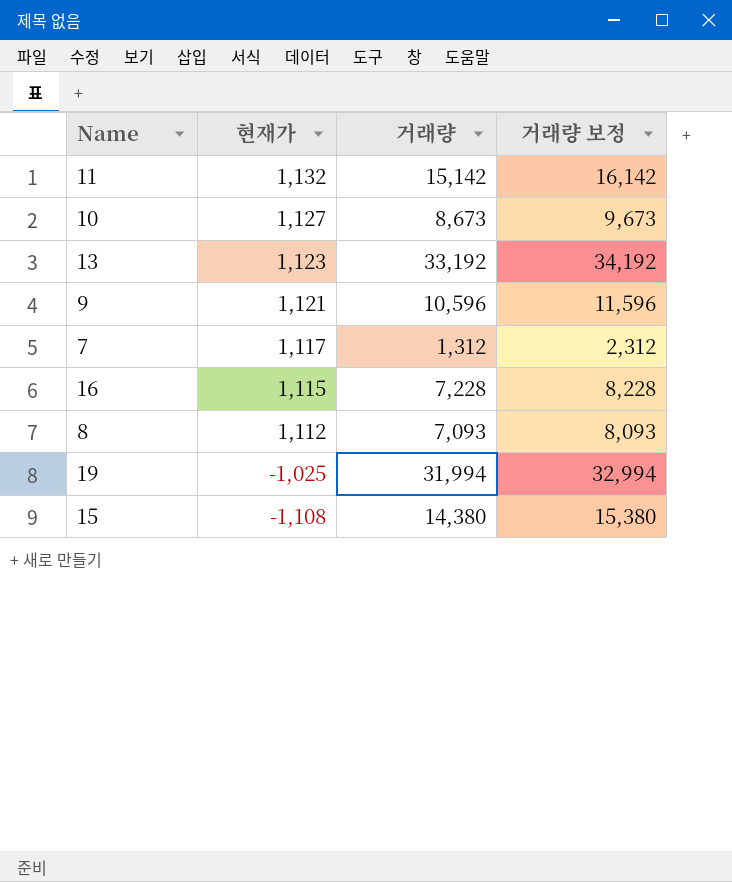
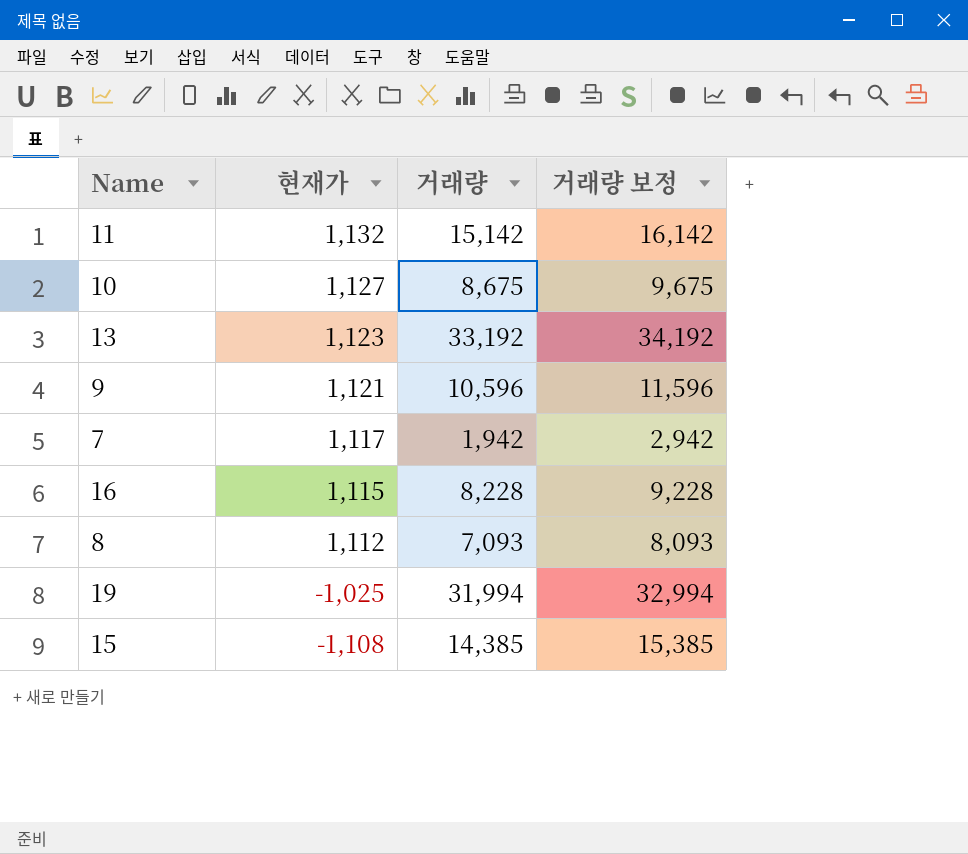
10 | 거래량: 8,673 -> 8,675
10 | 거래량 보정: 9,673 -> 9,675
7 | 거래량: 1,312 -> 1,942
7 | 거래량 보정: 2,312 -> 2,942
16 | 거래량: 7,228 -> 8,228
16 | 거래량 보정: 8,228 -> 9,228
15 | 거래량: 14,380 -> 14,385
15 | 거래량 보정: 15,380 -> 15,385

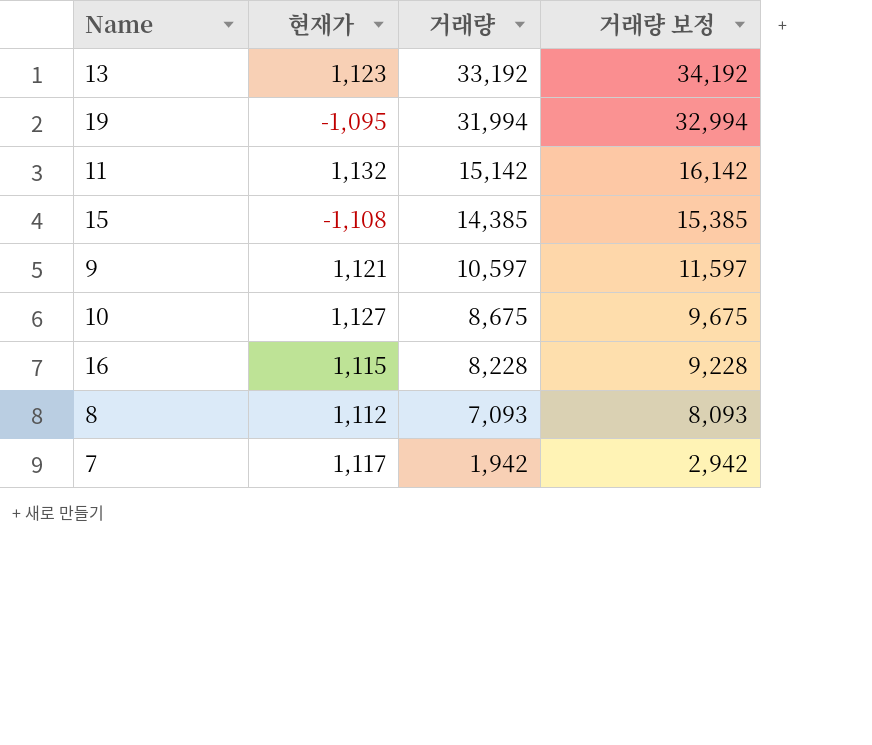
row order: 현재가 descending -> 거래량 descending
19 | 현재가: -1,025 -> -1,095
9 | 거래량: 10,596 -> 10,597
9 | 거래량 보정: 11,596 -> 11,597

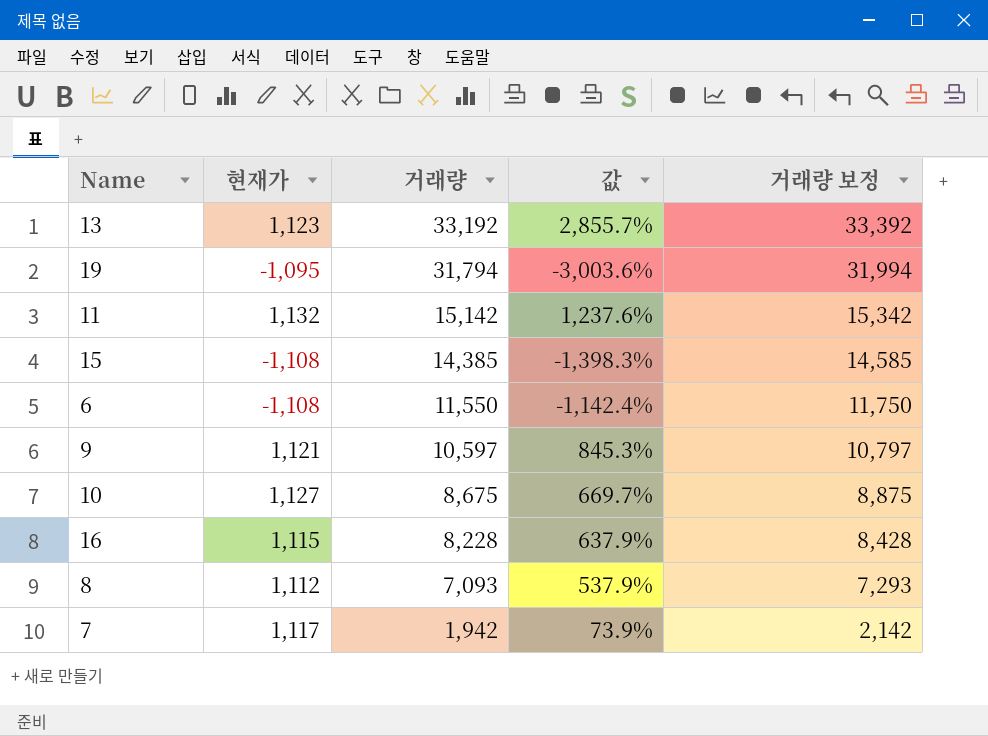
column 값 | formula: none -> ([거래량] - [현재가]) / [현재가]
column 거래량 보정 | formula: [거래량] + 1000 -> [거래량] + 200
19 | 거래량: 31,994 -> 31,794
row 6: none -> -1,108 | 11,550 | -1,142.4% | 11,750

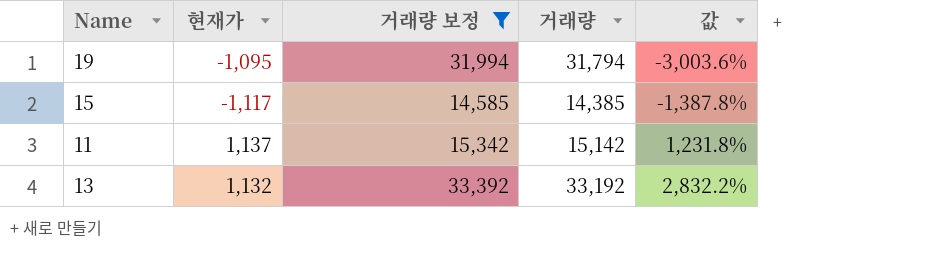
filter: none -> 거래량 보정 >= 14,585
row order: 거래량 descending -> 값 ascending
column 거래량 보정 | position: 5 -> 3
15 | 현재가: -1,108 -> -1,117
15 | 값: -1,398.3% -> -1,387.8%
11 | 현재가: 1,132 -> 1,137
11 | 값: 1,237.6% -> 1,231.8%
13 | 현재가: 1,123 -> 1,132
13 | 값: 2,855.7% -> 2,832.2%

